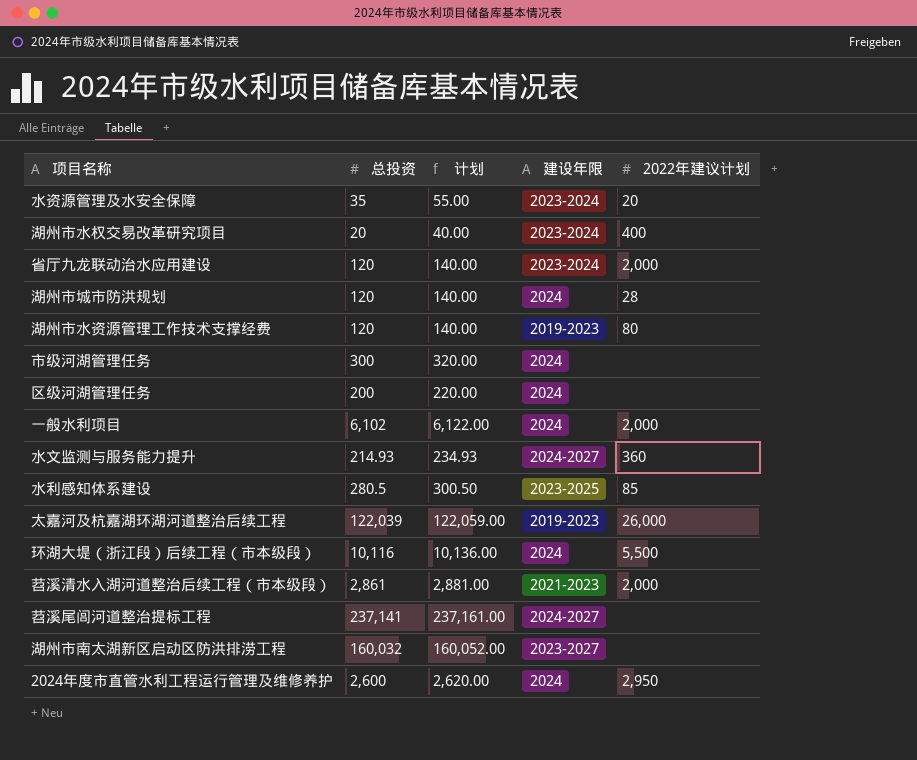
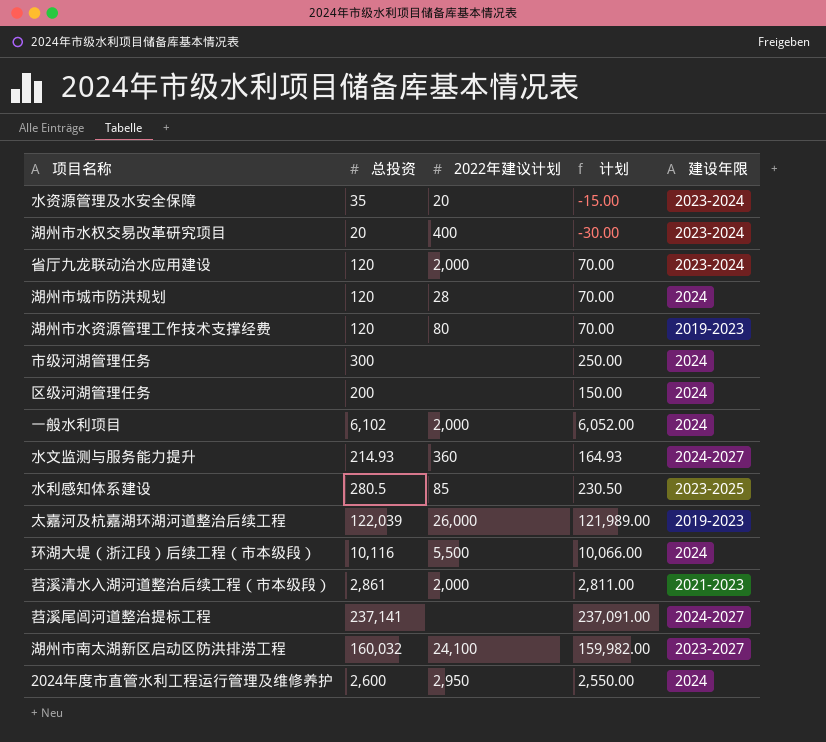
column 2022年建议计划 | position: 5 -> 3
column 计划 | formula: [总投资] + 20 -> [总投资] - 50
湖州市南太湖新区启动区防洪排涝工程 | 2022年建议计划: none -> 24,100

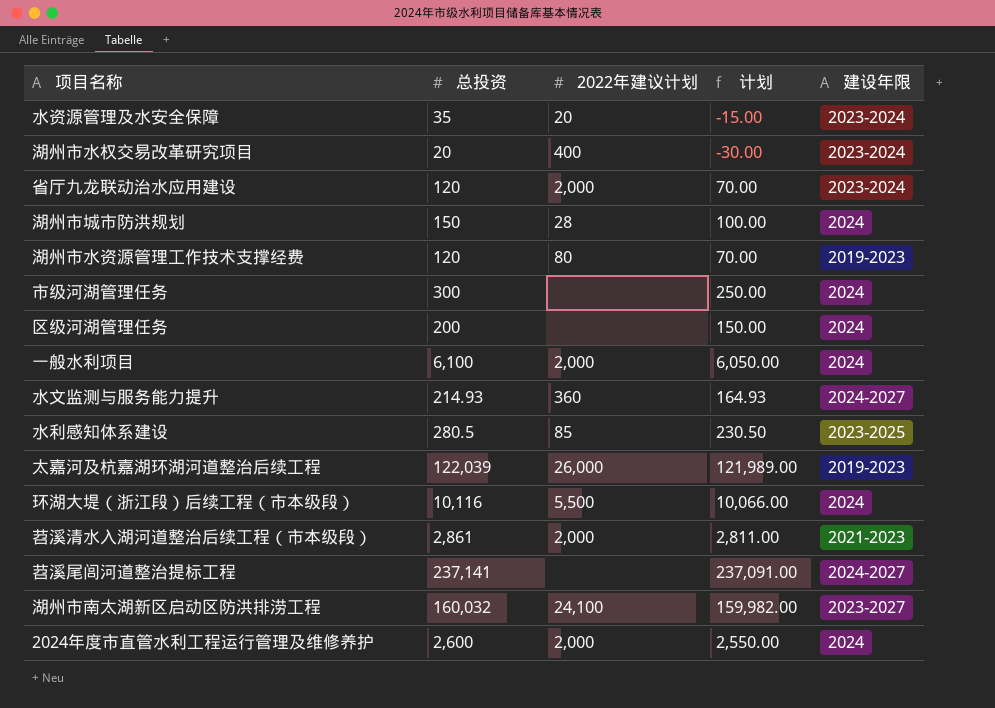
湖州市城市防洪规划 | 总投资: 120 -> 150
湖州市城市防洪规划 | 计划: 70.00 -> 100.00
一般水利项目 | 总投资: 6,102 -> 6,100
一般水利项目 | 计划: 6,052.00 -> 6,050.00
2024年度市直管水利工程运行管理及维修养护 | 2022年建议计划: 2,950 -> 2,000

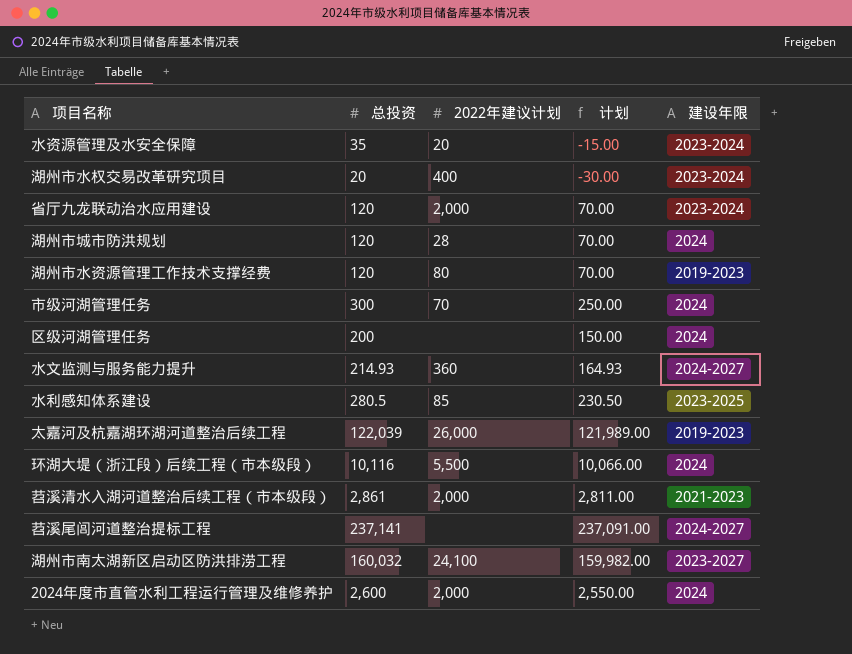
row 一般水利项目: 6,100 | 2,000 | 6,050.00 | 2024 -> none
湖州市城市防洪规划 | 总投资: 150 -> 120
湖州市城市防洪规划 | 计划: 100.00 -> 70.00
市级河湖管理任务 | 2022年建议计划: none -> 70

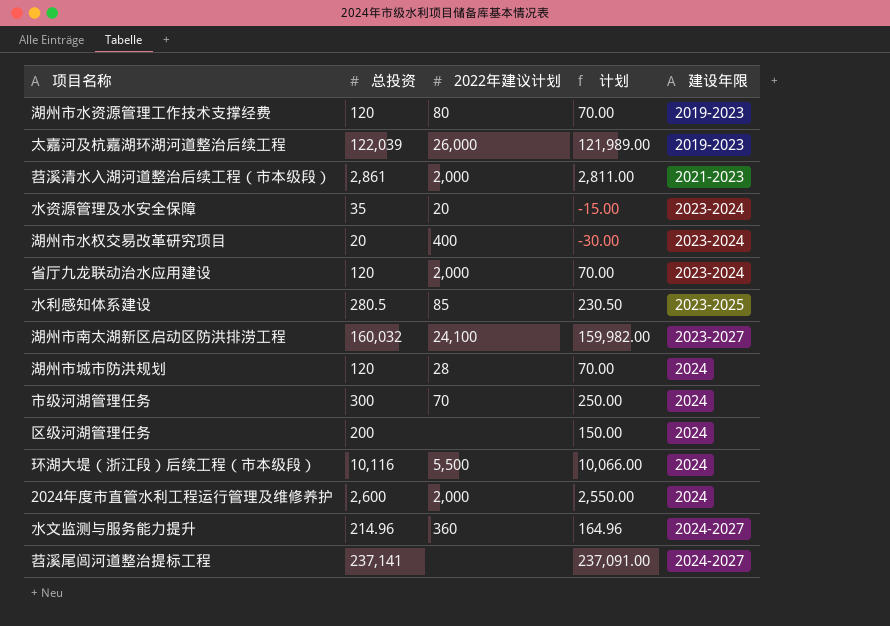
row order: none -> 建设年限 ascending
水文监测与服务能力提升 | 总投资: 214.93 -> 214.96
水文监测与服务能力提升 | 计划: 164.93 -> 164.96

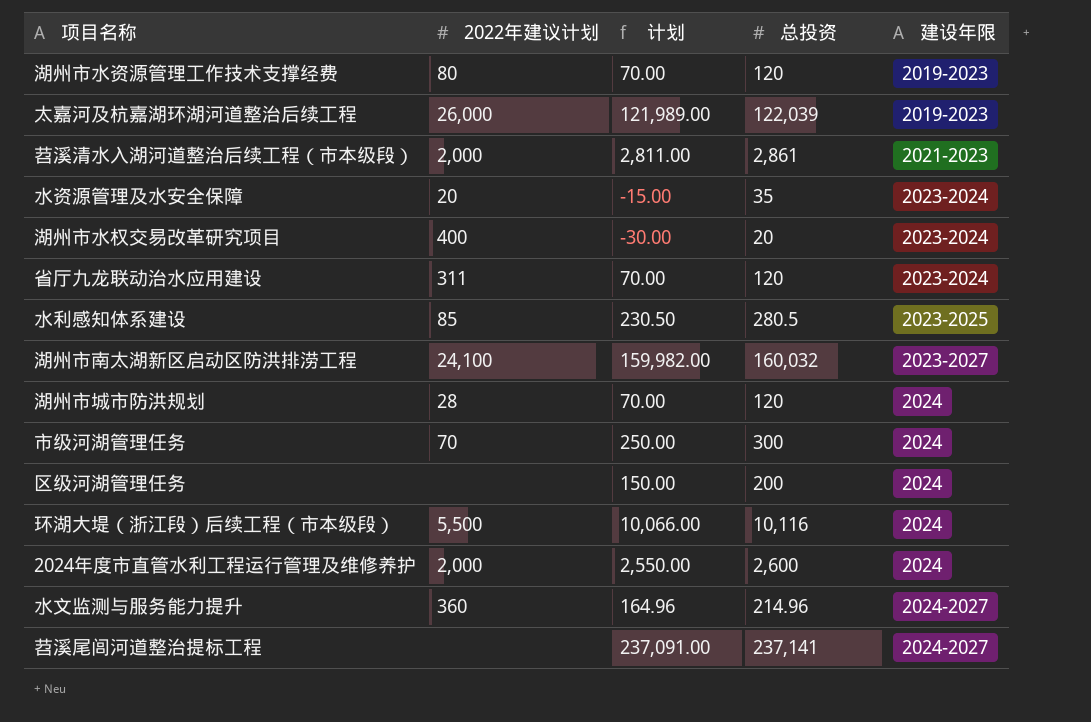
column 总投资 | position: 2 -> 4
省厅九龙联动治水应用建设 | 2022年建议计划: 2,000 -> 311

